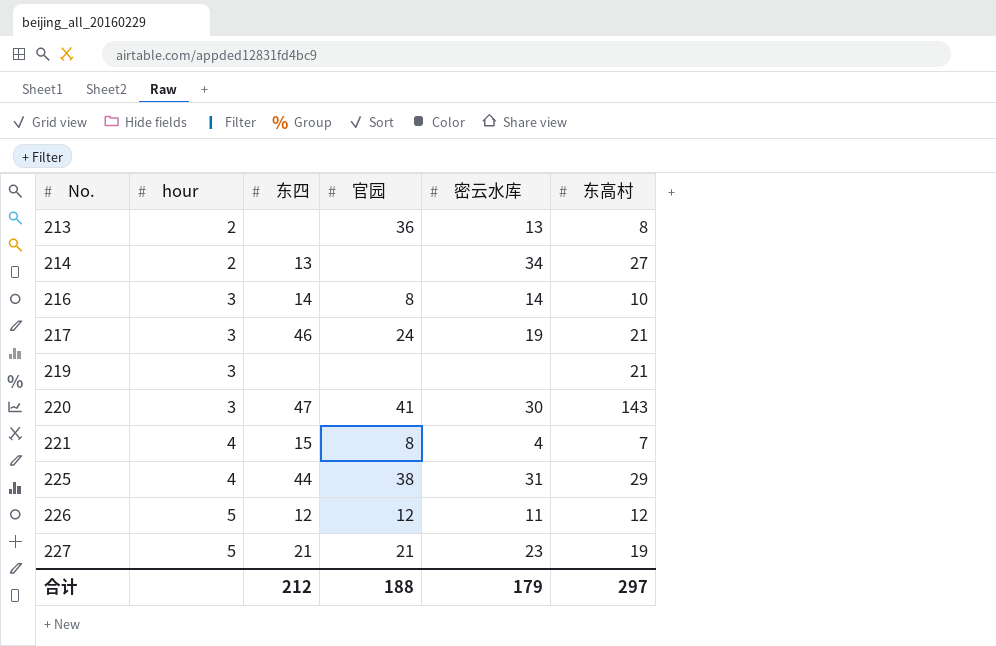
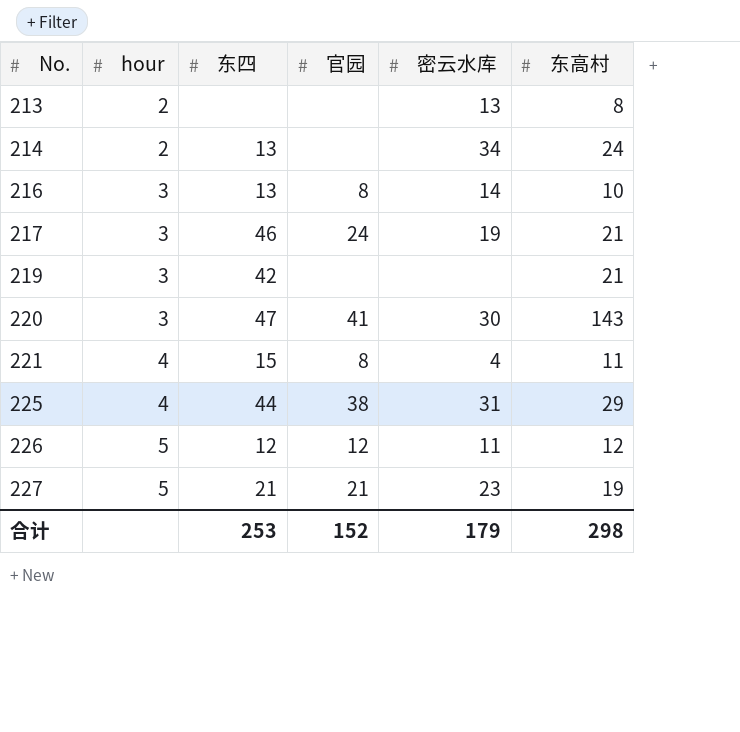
213 | 官园: 36 -> none
214 | 东高村: 27 -> 24
216 | 东四: 14 -> 13
219 | 东四: none -> 42
221 | 东高村: 7 -> 11
合计 | 东四: 212 -> 253
合计 | 官园: 188 -> 152
合计 | 东高村: 297 -> 298

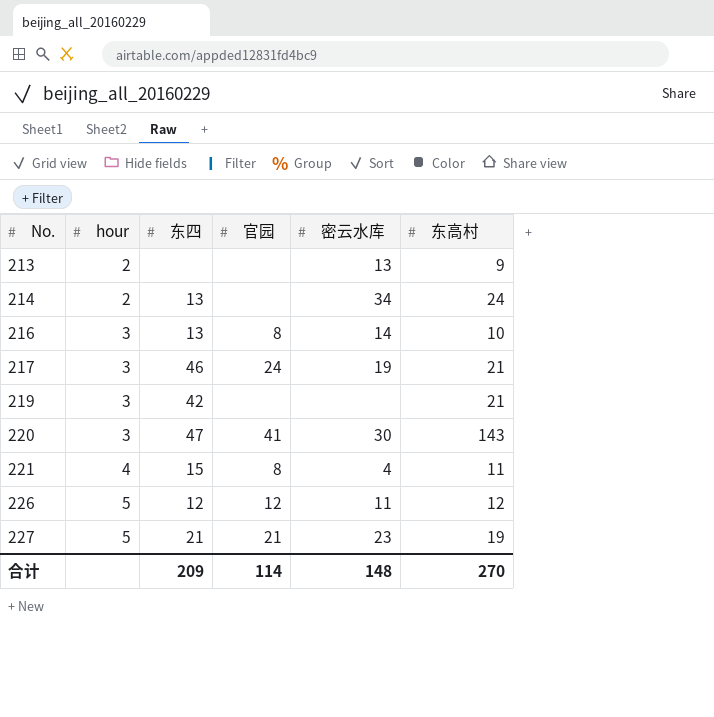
row 225: 4 | 44 | 38 | 31 | 29 -> none
213 | 东高村: 8 -> 9
合计 | 东四: 253 -> 209
合计 | 官园: 152 -> 114
合计 | 密云水库: 179 -> 148
合计 | 东高村: 298 -> 270

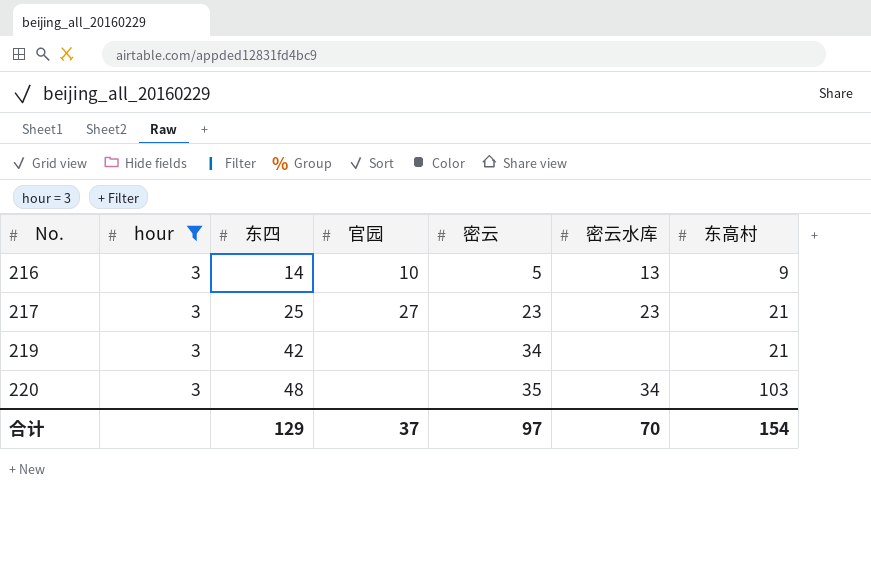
filter: none -> hour = 3
column 密云 | position: none -> 5
216 | 东四: 13 -> 14
216 | 官园: 8 -> 10
216 | 密云水库: 14 -> 13
216 | 东高村: 10 -> 9
217 | 东四: 46 -> 25
217 | 官园: 24 -> 27
217 | 密云水库: 19 -> 23
220 | 东四: 47 -> 48
220 | 官园: 41 -> none
220 | 密云水库: 30 -> 34
220 | 东高村: 143 -> 103
合计 | 东四: 209 -> 129
合计 | 官园: 114 -> 37
合计 | 密云水库: 148 -> 70
合计 | 东高村: 270 -> 154

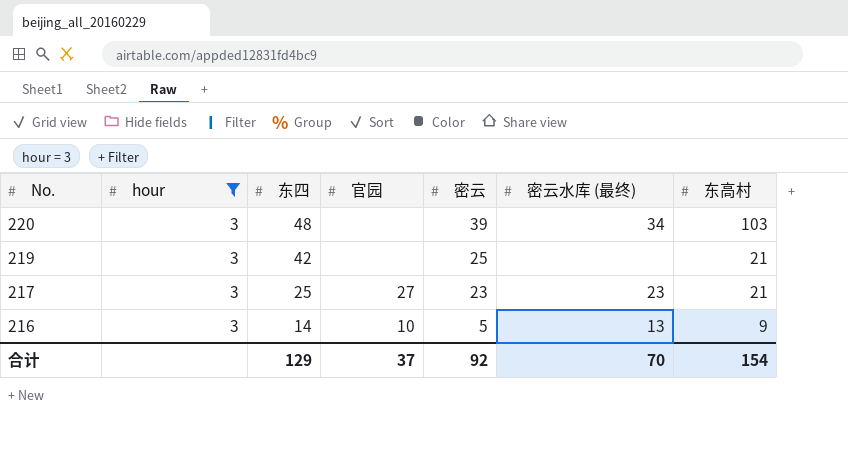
row order: No. ascending -> No. descending
column name: 密云水库 -> 密云水库 (最终)
220 | 密云: 35 -> 39
219 | 密云: 34 -> 25
合计 | 密云: 97 -> 92

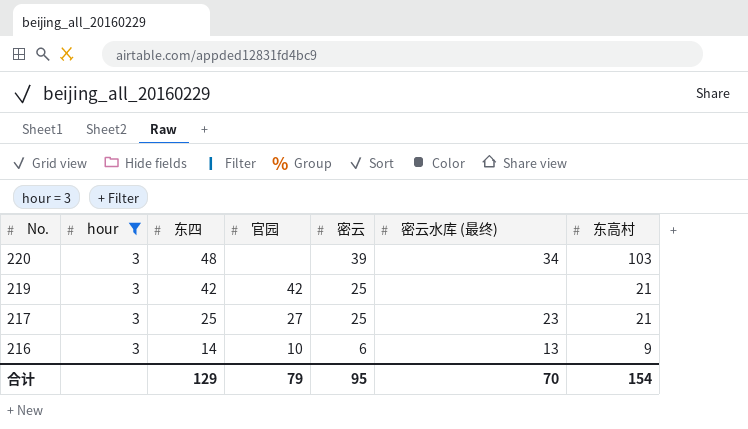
219 | 官园: none -> 42
217 | 密云: 23 -> 25
216 | 密云: 5 -> 6
合计 | 官园: 37 -> 79
合计 | 密云: 92 -> 95

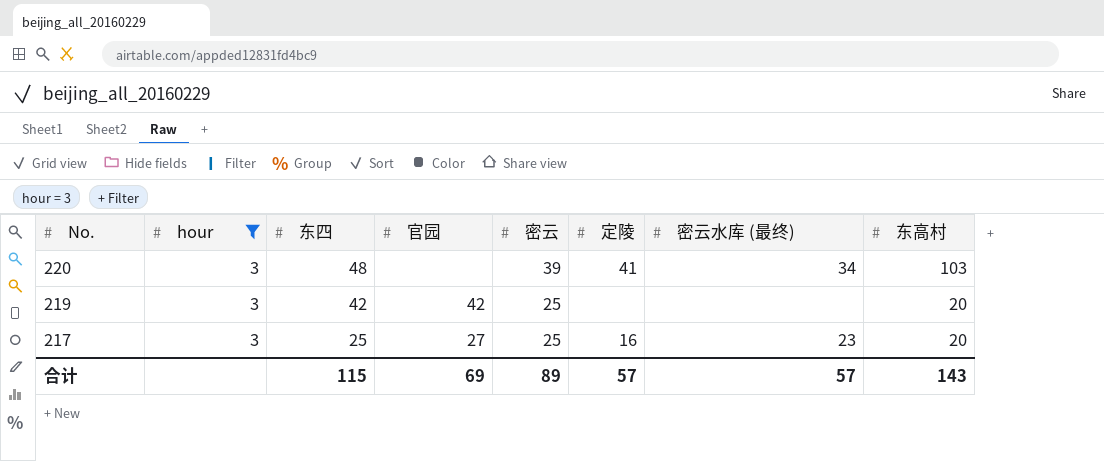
column 定陵 | position: none -> 6
row 216: 3 | 14 | 10 | 6 | 13 | 9 -> none
219 | 东高村: 21 -> 20
217 | 东高村: 21 -> 20
合计 | 东四: 129 -> 115
合计 | 官园: 79 -> 69
合计 | 密云: 95 -> 89
合计 | 密云水库 (最终): 70 -> 57
合计 | 东高村: 154 -> 143

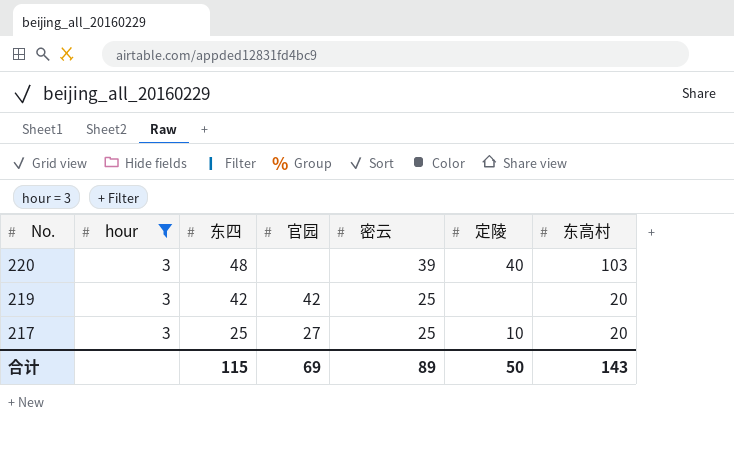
column 密云水库 (最终) | position: 7 -> none
220 | 定陵: 41 -> 40
217 | 定陵: 16 -> 10
合计 | 定陵: 57 -> 50

